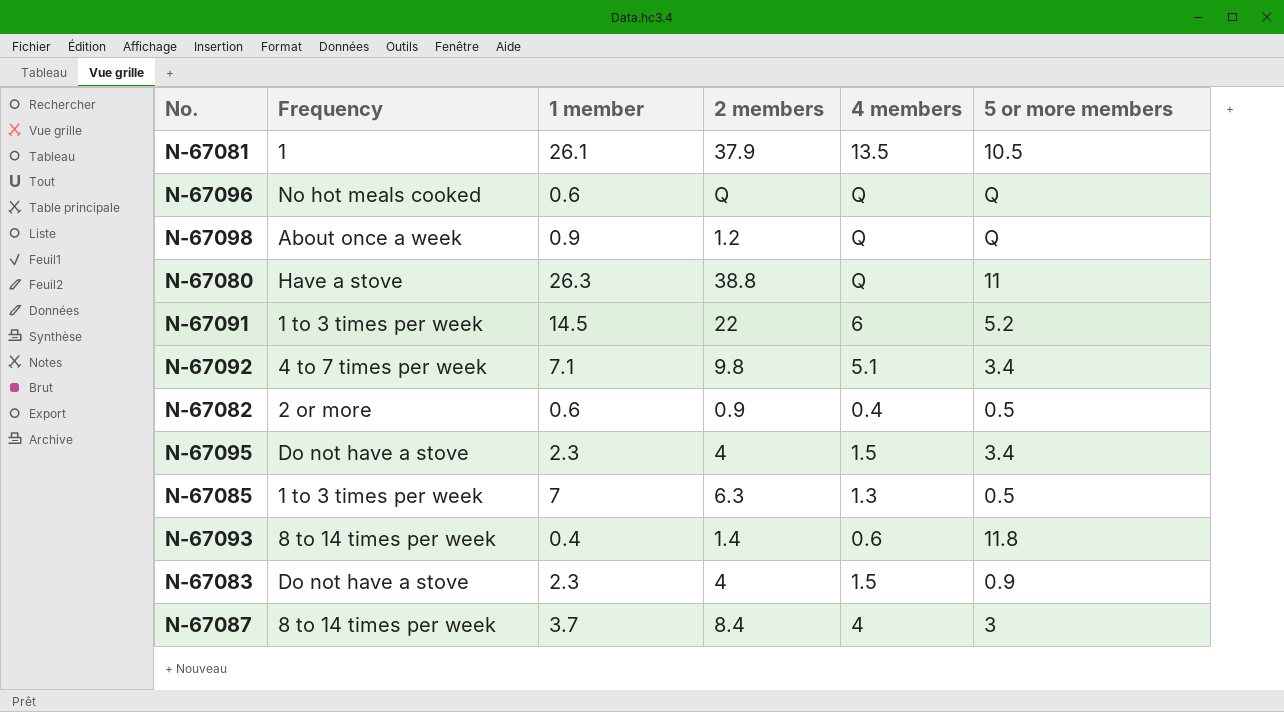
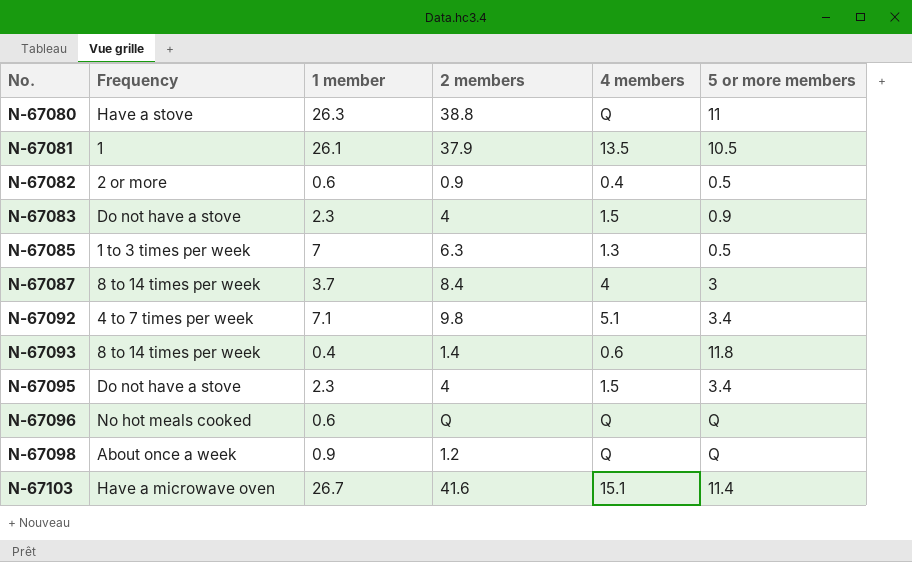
row order: none -> No. ascending
row N-67091: 1 to 3 times per week | 14.5 | 22 | 6 | 5.2 -> none
row N-67103: none -> Have a microwave oven | 26.7 | 41.6 | 15.1 | 11.4

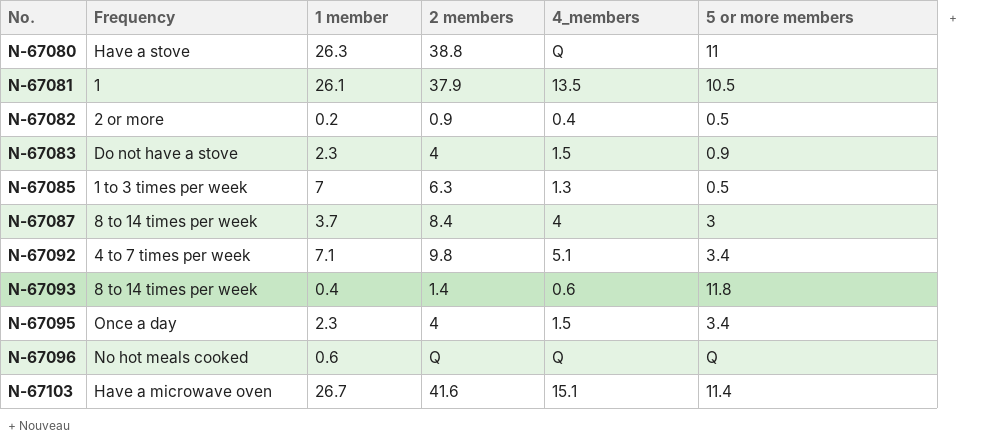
column name: 4 members -> 4_members
row N-67098: About once a week | 0.9 | 1.2 | Q | Q -> none
N-67082 | 1 member: 0.6 -> 0.2
N-67095 | Frequency: Do not have a stove -> Once a day

